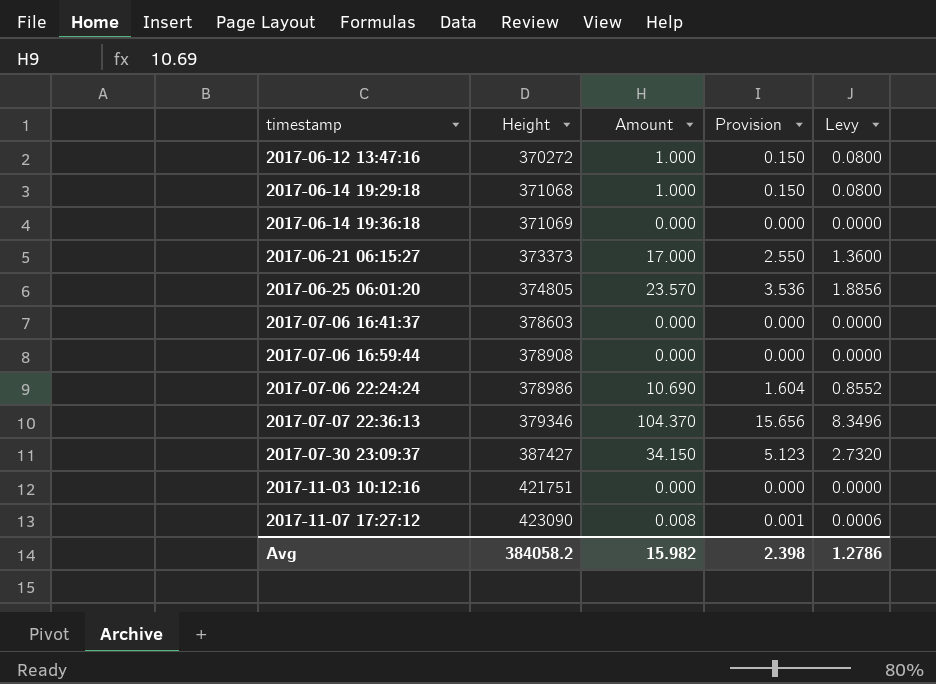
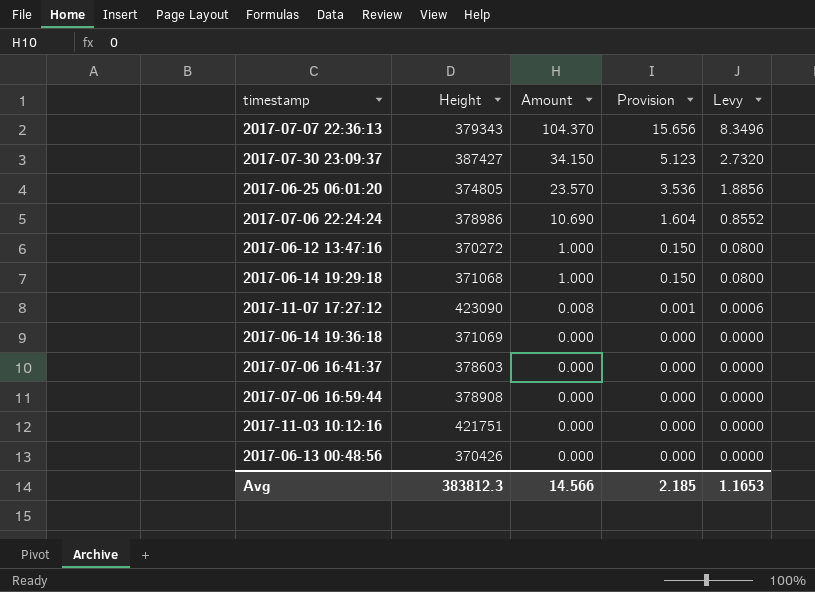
row order: timestamp ascending -> Amount descending
row 2017-06-21 06:15:27: 373373 | 17.000 | 2.550 | 1.3600 -> none
2017-07-07 22:36:13 | Height: 379346 -> 379343
row 2017-06-13 00:48:56: none -> 370426 | 0.000 | 0.000 | 0.0000
Avg | Height: 384058.2 -> 383812.3
Avg | Amount: 15.982 -> 14.566
Avg | Provision: 2.398 -> 2.185
Avg | Levy: 1.2786 -> 1.1653

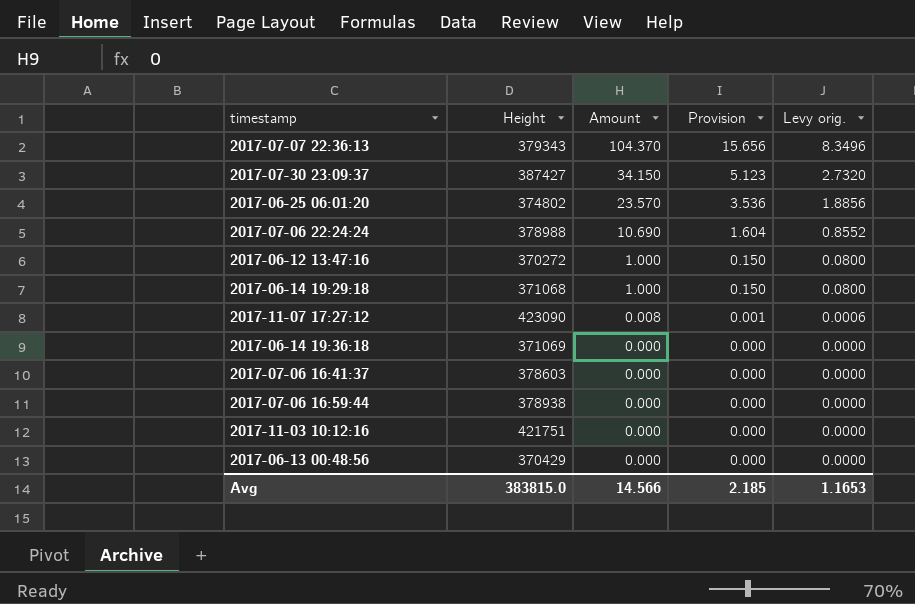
column name: Levy -> Levy orig.
2017-06-25 06:01:20 | Height: 374805 -> 374802
2017-07-06 22:24:24 | Height: 378986 -> 378988
2017-07-06 16:59:44 | Height: 378908 -> 378938
2017-06-13 00:48:56 | Height: 370426 -> 370429
Avg | Height: 383812.3 -> 383815.0

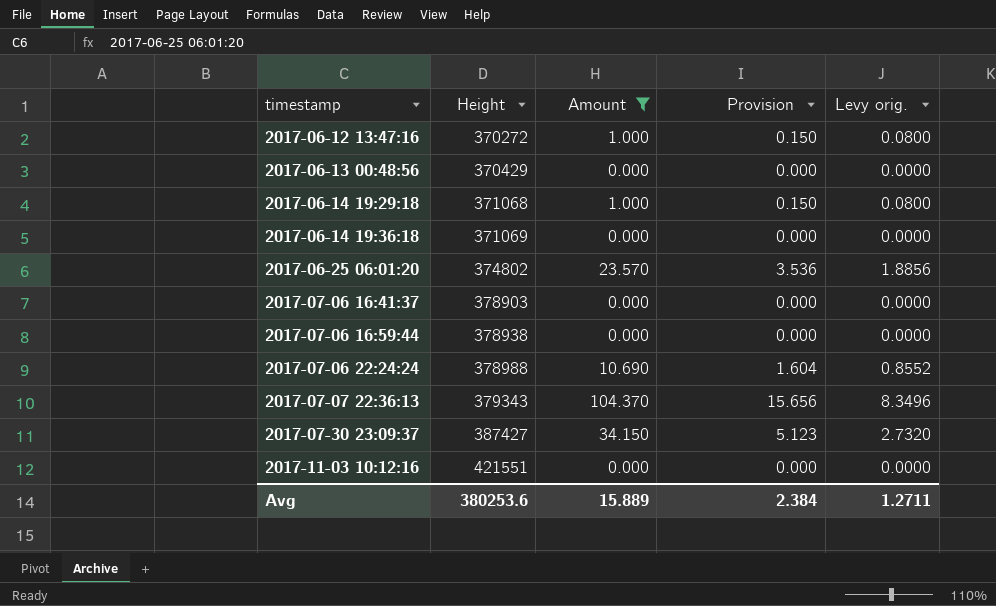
filter: none -> Amount != 0.008
row order: Amount descending -> timestamp ascending
2017-07-06 16:41:37 | Height: 378603 -> 378903
2017-11-03 10:12:16 | Height: 421751 -> 421551
Avg | Height: 383815.0 -> 380253.6
Avg | Amount: 14.566 -> 15.889
Avg | Provision: 2.185 -> 2.384
Avg | Levy orig.: 1.1653 -> 1.2711

